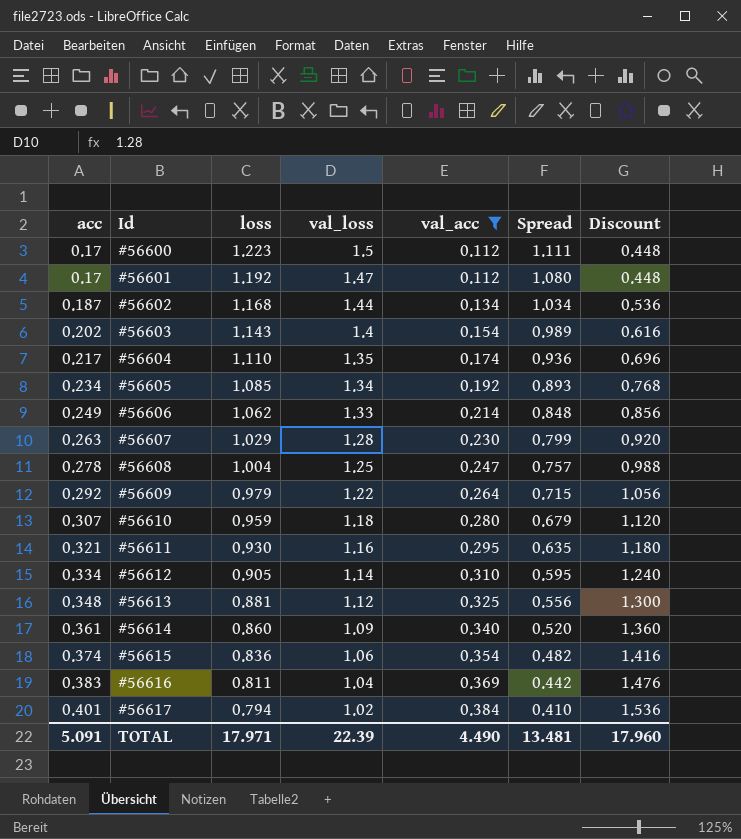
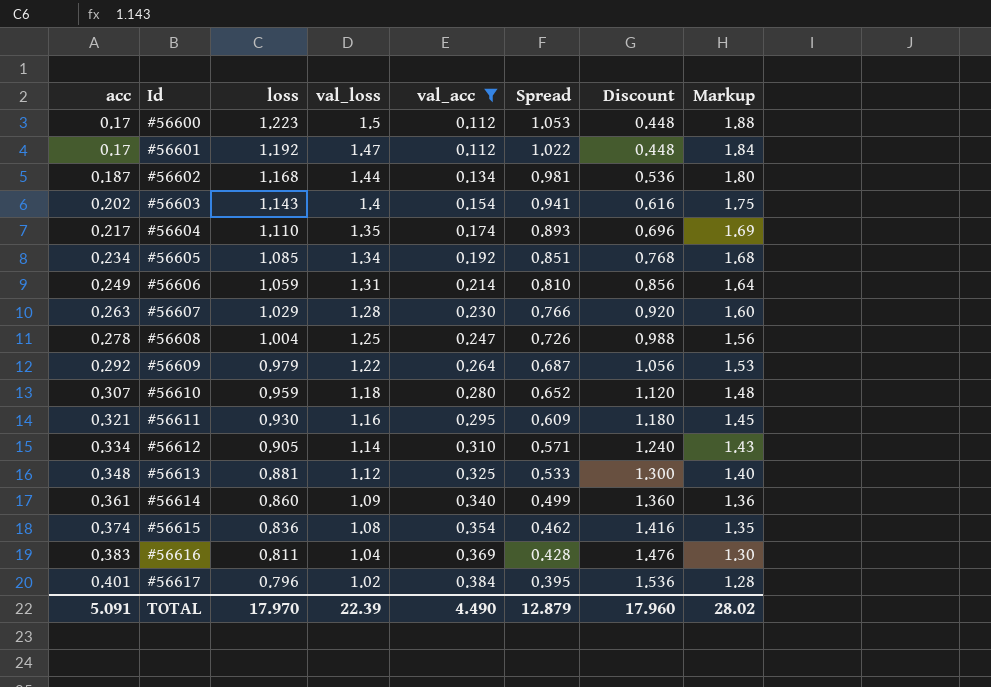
column Spread | formula: [loss] - [val_acc] -> [loss] - [acc]
column Markup | formula: none -> [val_loss] * 1.25
#56606 | loss: 1.062 -> 1.059
#56606 | val_loss: 1.33 -> 1.31
#56615 | val_loss: 1.06 -> 1.08
#56617 | loss: 0.794 -> 0.796
TOTAL | loss: 17.971 -> 17.970
TOTAL | Spread: 13.481 -> 12.879

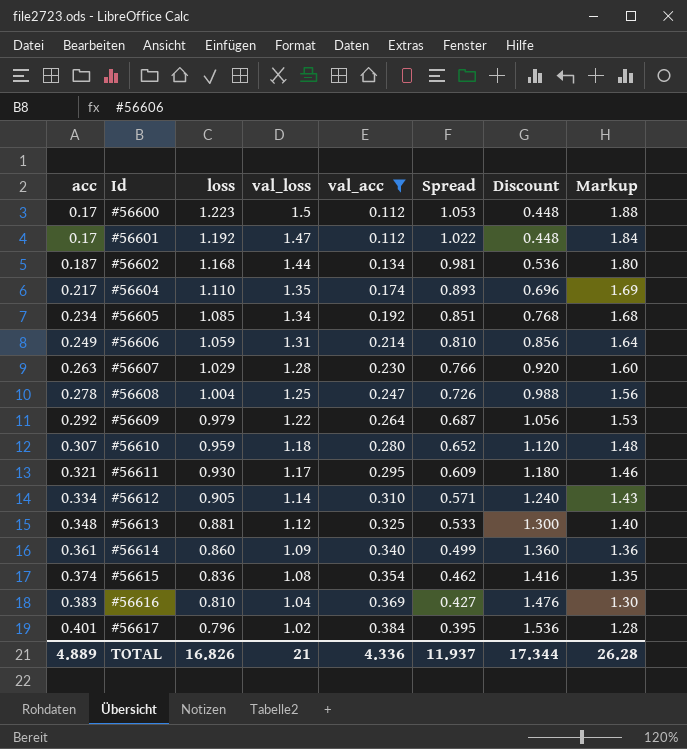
row #56603: 0.202 | 1.143 | 1.4 | 0.154 | 0.941 | 0.616 | 1.75 -> none
#56611 | val_loss: 1.16 -> 1.17
#56611 | Markup: 1.45 -> 1.46
#56616 | loss: 0.811 -> 0.810
#56616 | Spread: 0.428 -> 0.427
TOTAL | acc: 5.091 -> 4.889
TOTAL | loss: 17.970 -> 16.826
TOTAL | val_loss: 22.39 -> 21
TOTAL | val_acc: 4.490 -> 4.336
TOTAL | Spread: 12.879 -> 11.937
TOTAL | Discount: 17.960 -> 17.344
TOTAL | Markup: 28.02 -> 26.28

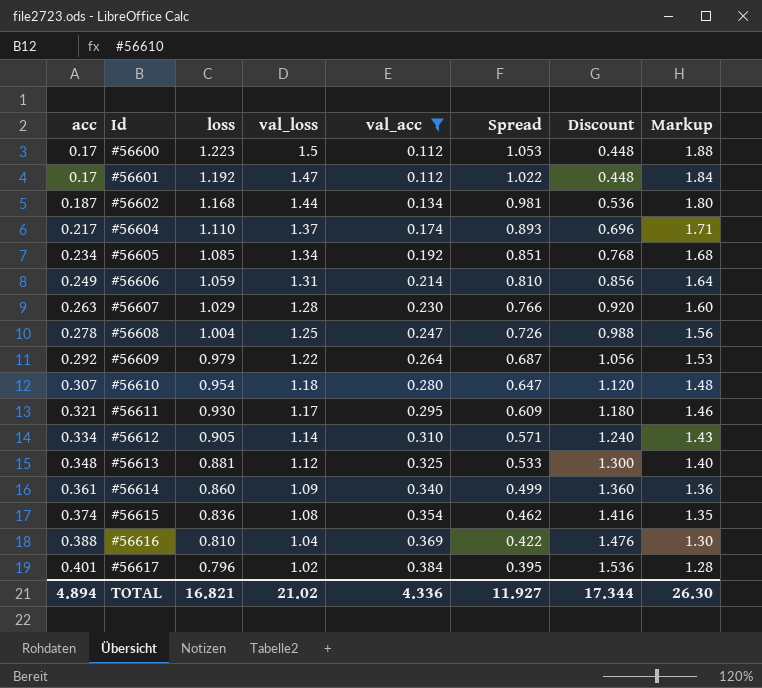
#56604 | val_loss: 1.35 -> 1.37
#56604 | Markup: 1.69 -> 1.71
#56610 | loss: 0.959 -> 0.954
#56610 | Spread: 0.652 -> 0.647
#56616 | acc: 0.383 -> 0.388
#56616 | Spread: 0.427 -> 0.422
TOTAL | acc: 4.889 -> 4.894
TOTAL | loss: 16.826 -> 16.821
TOTAL | val_loss: 21 -> 21.02
TOTAL | Spread: 11.937 -> 11.927
TOTAL | Markup: 26.28 -> 26.30

